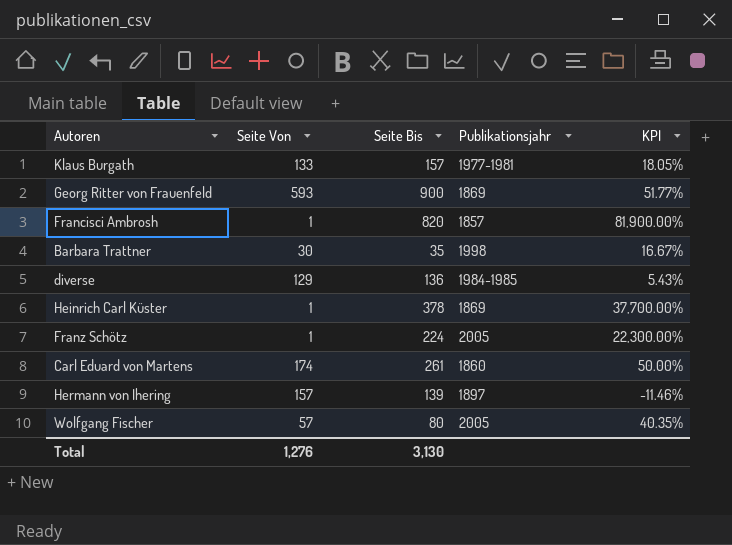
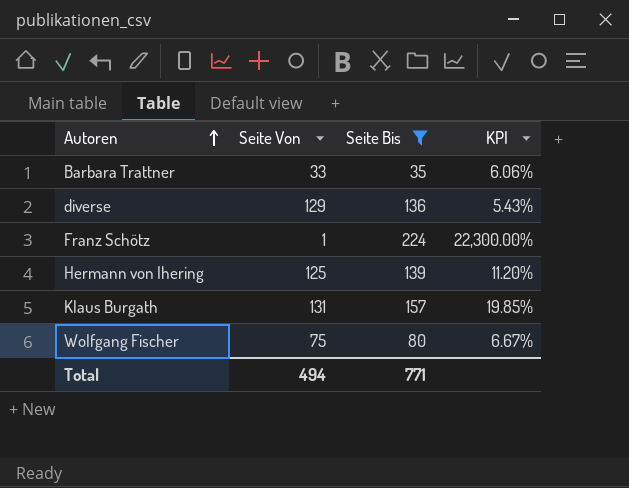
filter: none -> Seite Bis <= 224
row order: none -> Autoren ascending
column Publikationsjahr | position: 4 -> none
Barbara Trattner | Seite Von: 30 -> 33
Barbara Trattner | KPI: 16.67% -> 6.06%
Hermann von Ihering | Seite Von: 157 -> 125
Hermann von Ihering | KPI: -11.46% -> 11.20%
Klaus Burgath | Seite Von: 133 -> 131
Klaus Burgath | KPI: 18.05% -> 19.85%
Wolfgang Fischer | Seite Von: 57 -> 75
Wolfgang Fischer | KPI: 40.35% -> 6.67%
Total | Seite Von: 1,276 -> 494
Total | Seite Bis: 3,130 -> 771

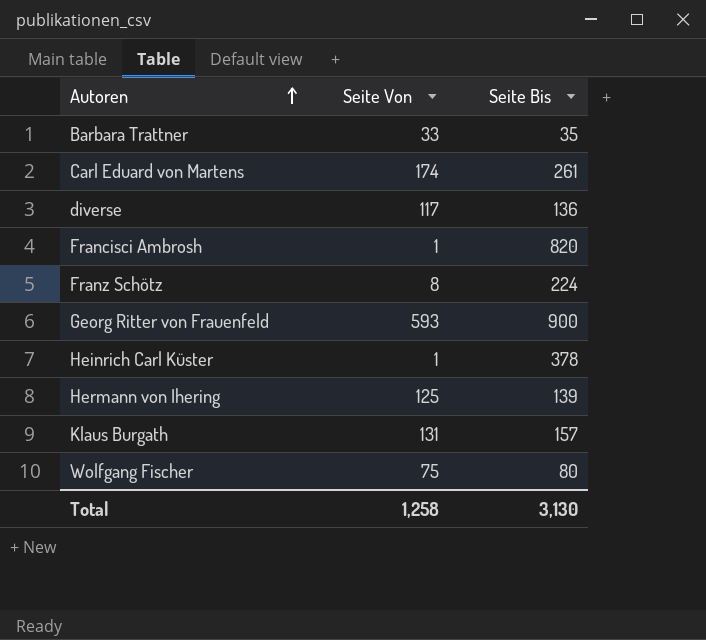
filter: Seite Bis <= 224 -> none
column KPI | formula: ([Seite Bis] - [Seite Von]) / [Seite Von] -> none
diverse | Seite Von: 129 -> 117
Franz Schötz | Seite Von: 1 -> 8
Total | Seite Von: 494 -> 1,258
Total | Seite Bis: 771 -> 3,130

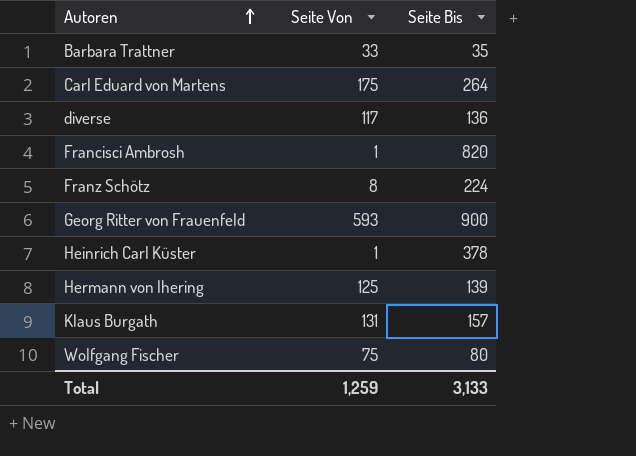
Carl Eduard von Martens | Seite Von: 174 -> 175
Carl Eduard von Martens | Seite Bis: 261 -> 264
Total | Seite Von: 1,258 -> 1,259
Total | Seite Bis: 3,130 -> 3,133

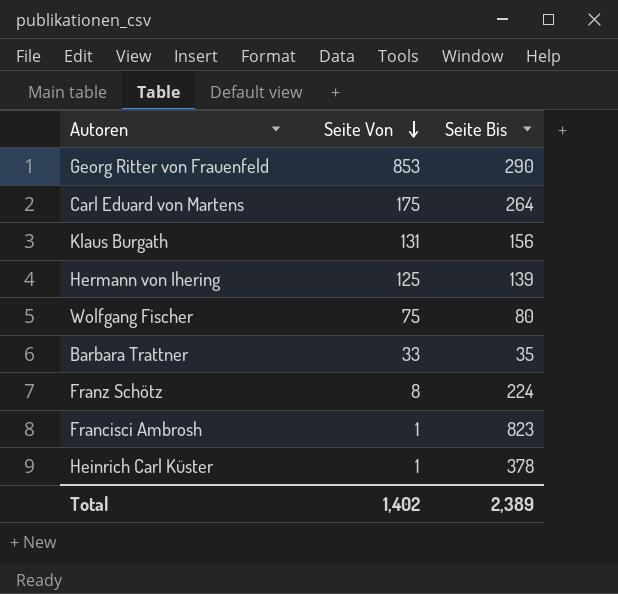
row order: Autoren ascending -> Seite Von descending
row diverse: 117 | 136 -> none
Georg Ritter von Frauenfeld | Seite Von: 593 -> 853
Georg Ritter von Frauenfeld | Seite Bis: 900 -> 290
Klaus Burgath | Seite Bis: 157 -> 156
Francisci Ambrosh | Seite Bis: 820 -> 823
Total | Seite Von: 1,259 -> 1,402
Total | Seite Bis: 3,133 -> 2,389

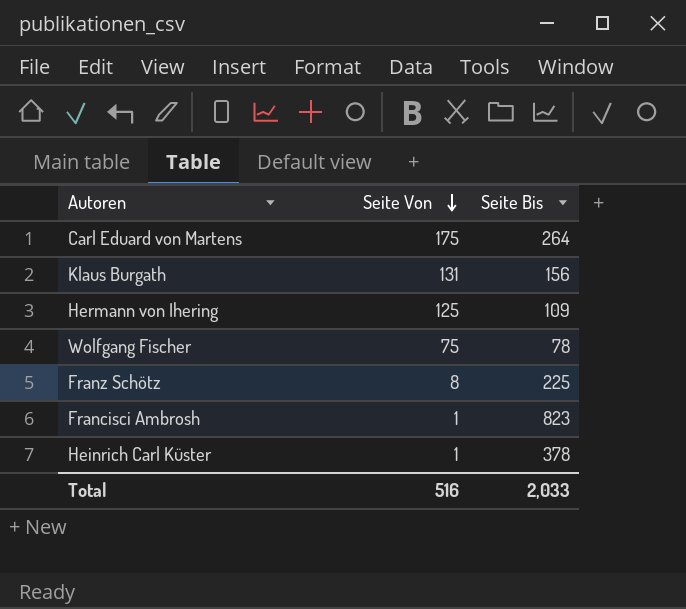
row Georg Ritter von Frauenfeld: 853 | 290 -> none
row Barbara Trattner: 33 | 35 -> none
Hermann von Ihering | Seite Bis: 139 -> 109
Wolfgang Fischer | Seite Bis: 80 -> 78
Franz Schötz | Seite Bis: 224 -> 225
Total | Seite Von: 1,402 -> 516
Total | Seite Bis: 2,389 -> 2,033

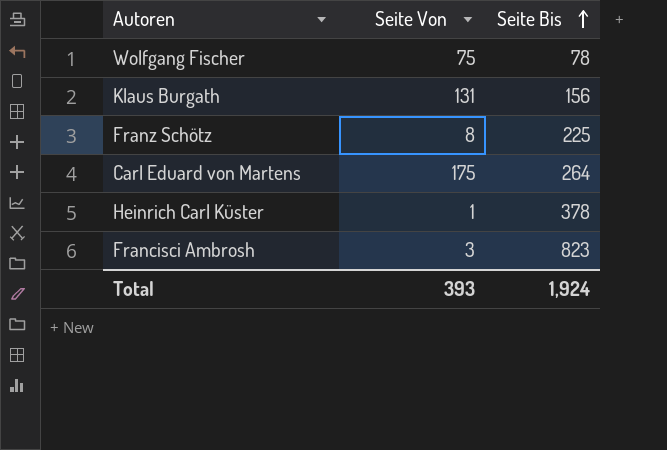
row order: Seite Von descending -> Seite Bis ascending
row Hermann von Ihering: 125 | 109 -> none
Francisci Ambrosh | Seite Von: 1 -> 3
Total | Seite Von: 516 -> 393
Total | Seite Bis: 2,033 -> 1,924

